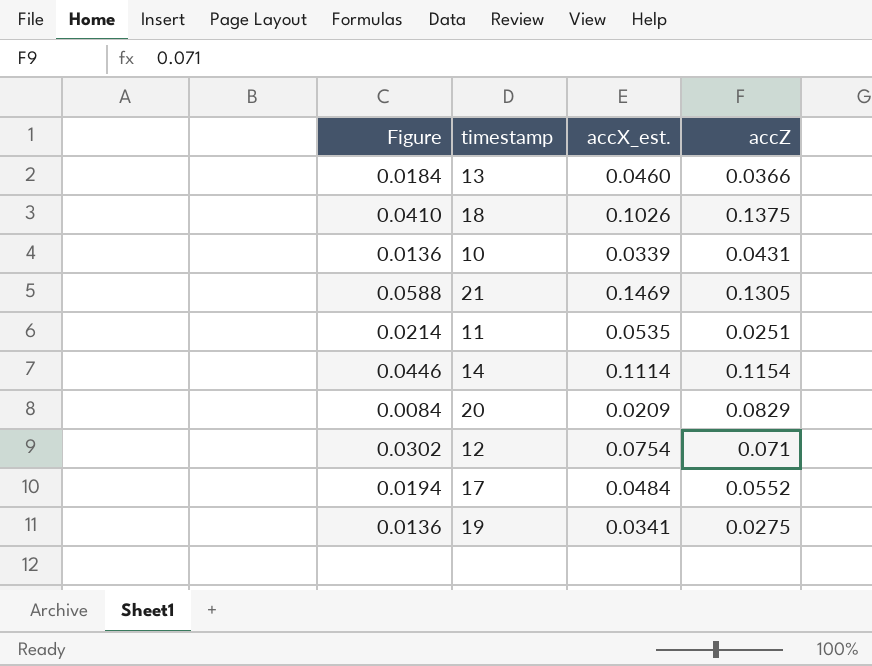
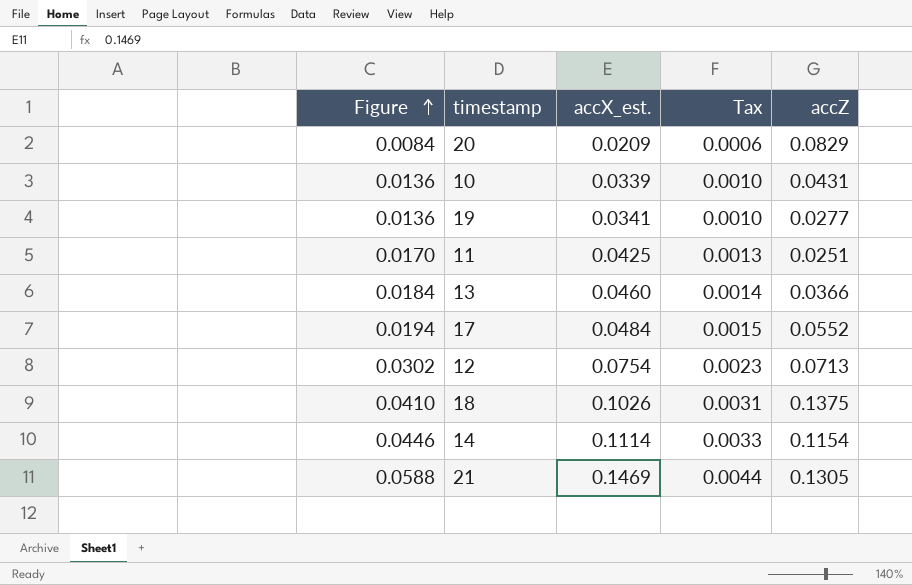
row order: none -> Figure ascending
column Tax | formula: none -> [accX_est.] * 0.03
19 | accZ: 0.0275 -> 0.0277
11 | Figure: 0.0214 -> 0.0170
11 | accX_est.: 0.0535 -> 0.0425
12 | accZ: 0.071 -> 0.0713

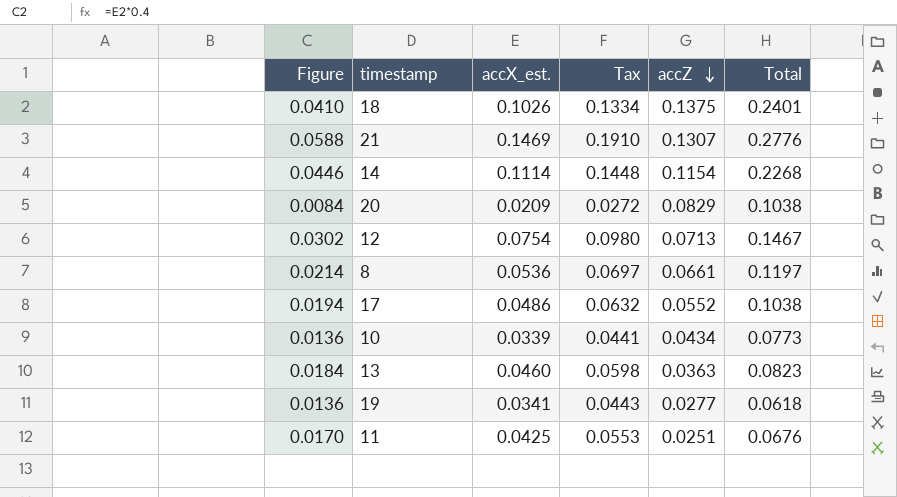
row order: Figure ascending -> accZ descending
column Tax | formula: [accX_est.] * 0.03 -> [accX_est.] * 1.3
column Total | formula: none -> [accX_est.] + [accZ]
21 | accZ: 0.1305 -> 0.1307
row 8: none -> 0.0214 | 0.0536 | 0.0697 | 0.0661 | 0.1197
17 | accX_est.: 0.0484 -> 0.0486
10 | accZ: 0.0431 -> 0.0434
13 | accZ: 0.0366 -> 0.0363

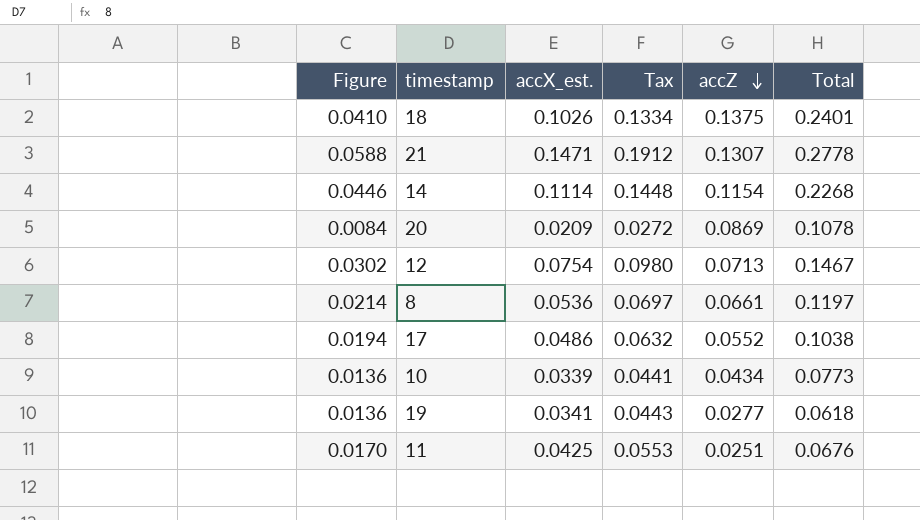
row 13: 0.0184 | 0.0460 | 0.0598 | 0.0363 | 0.0823 -> none
21 | accX_est.: 0.1469 -> 0.1471
21 | Tax: 0.1910 -> 0.1912
21 | Total: 0.2776 -> 0.2778
20 | accZ: 0.0829 -> 0.0869
20 | Total: 0.1038 -> 0.1078

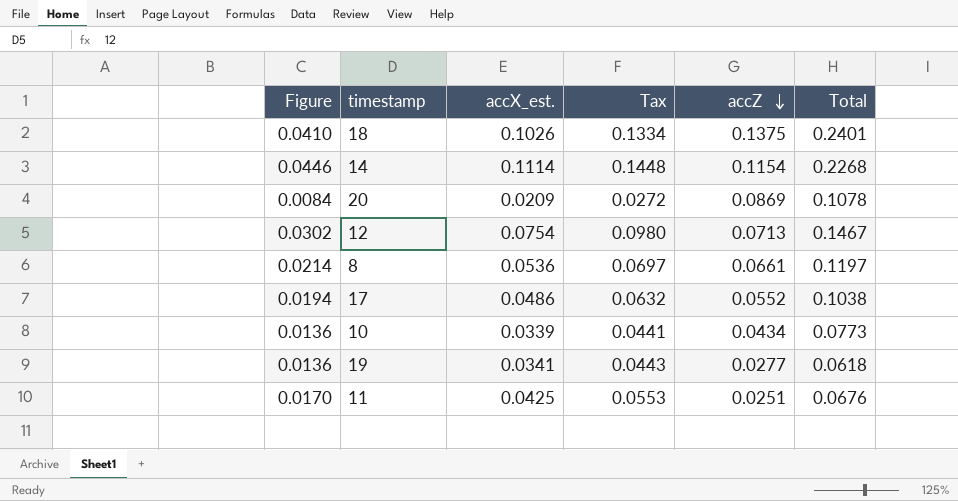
row 21: 0.0588 | 0.1471 | 0.1912 | 0.1307 | 0.2778 -> none

